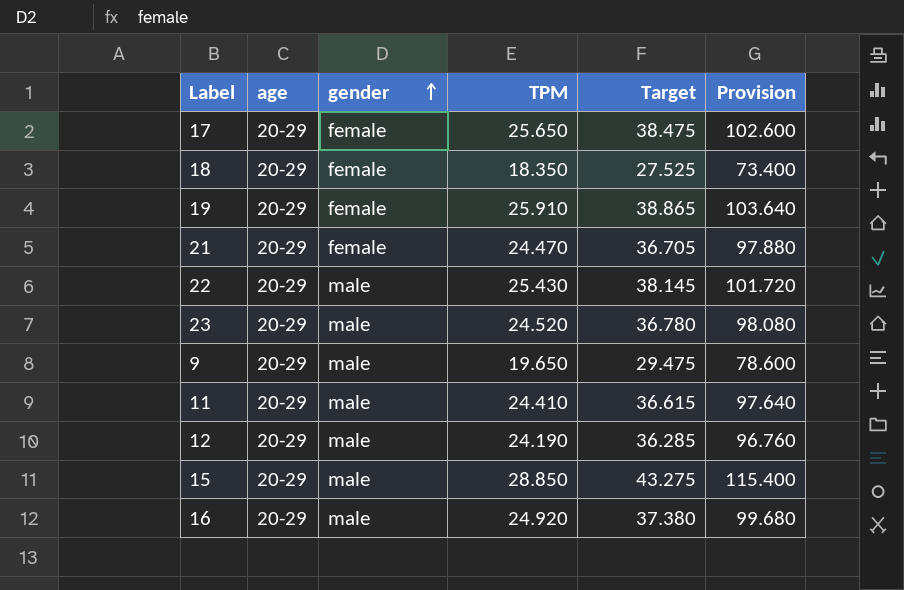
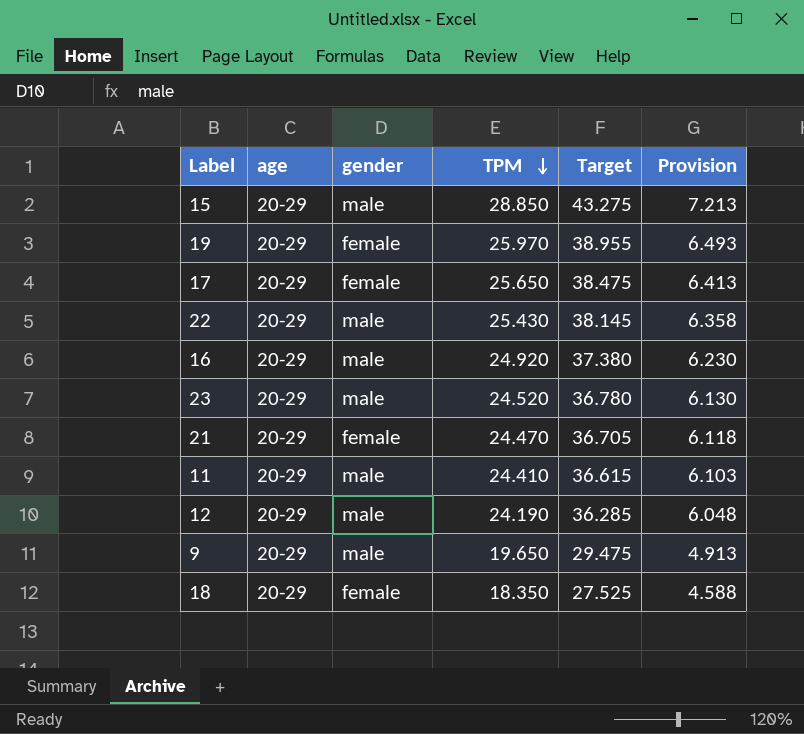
row order: gender ascending -> TPM descending
column Provision | formula: [TPM] * 4 -> [TPM] * 0.25
19 | TPM: 25.910 -> 25.970
19 | Target: 38.865 -> 38.955

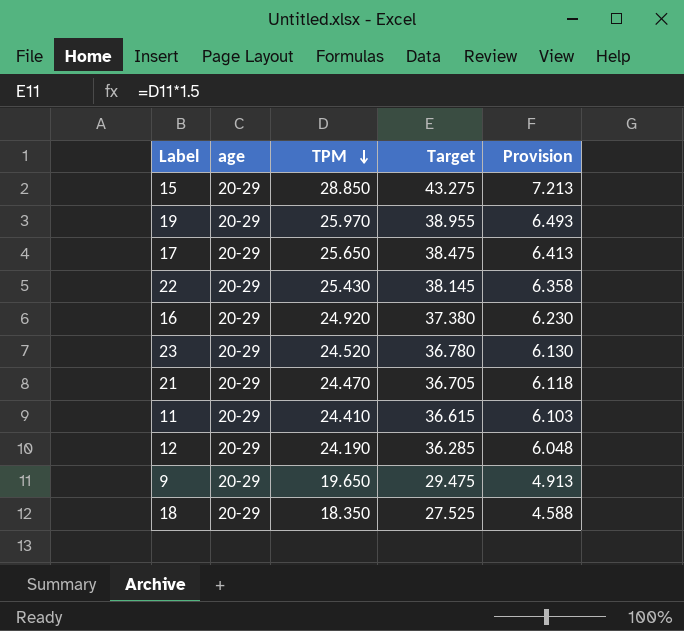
column gender | position: 3 -> none

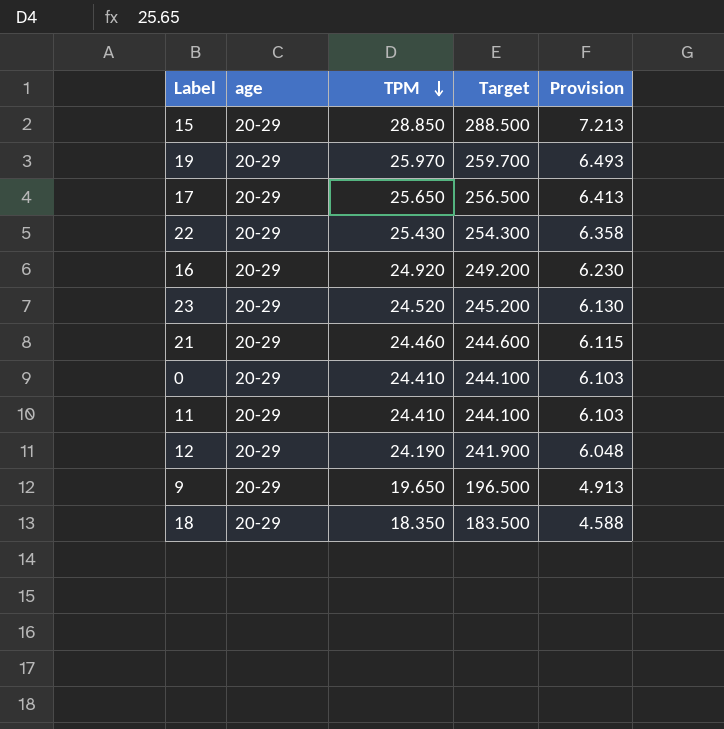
column Target | formula: [TPM] * 1.5 -> [TPM] * 10
21 | TPM: 24.470 -> 24.460
21 | Provision: 6.118 -> 6.115
row 0: none -> 20-29 | 24.410 | 244.100 | 6.103

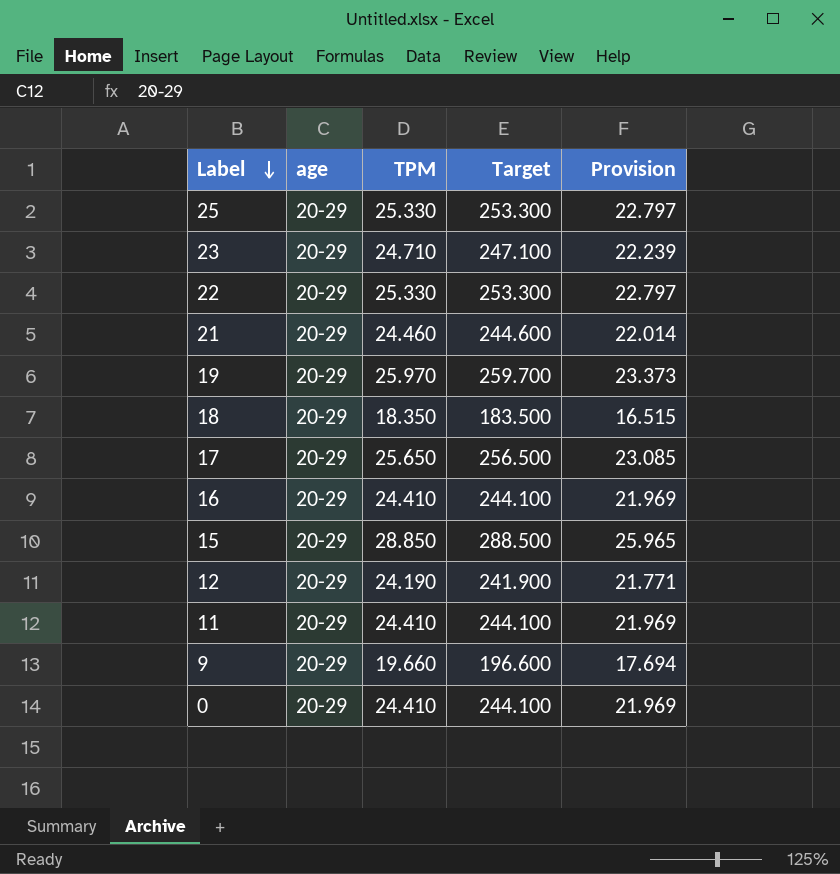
row order: TPM descending -> Label descending
column Provision | formula: [TPM] * 0.25 -> [TPM] * 0.9
row 25: none -> 20-29 | 25.330 | 253.300 | 22.797
23 | TPM: 24.520 -> 24.710
23 | Target: 245.200 -> 247.100
22 | TPM: 25.430 -> 25.330
22 | Target: 254.300 -> 253.300
16 | TPM: 24.920 -> 24.410
16 | Target: 249.200 -> 244.100
9 | TPM: 19.650 -> 19.660
9 | Target: 196.500 -> 196.600

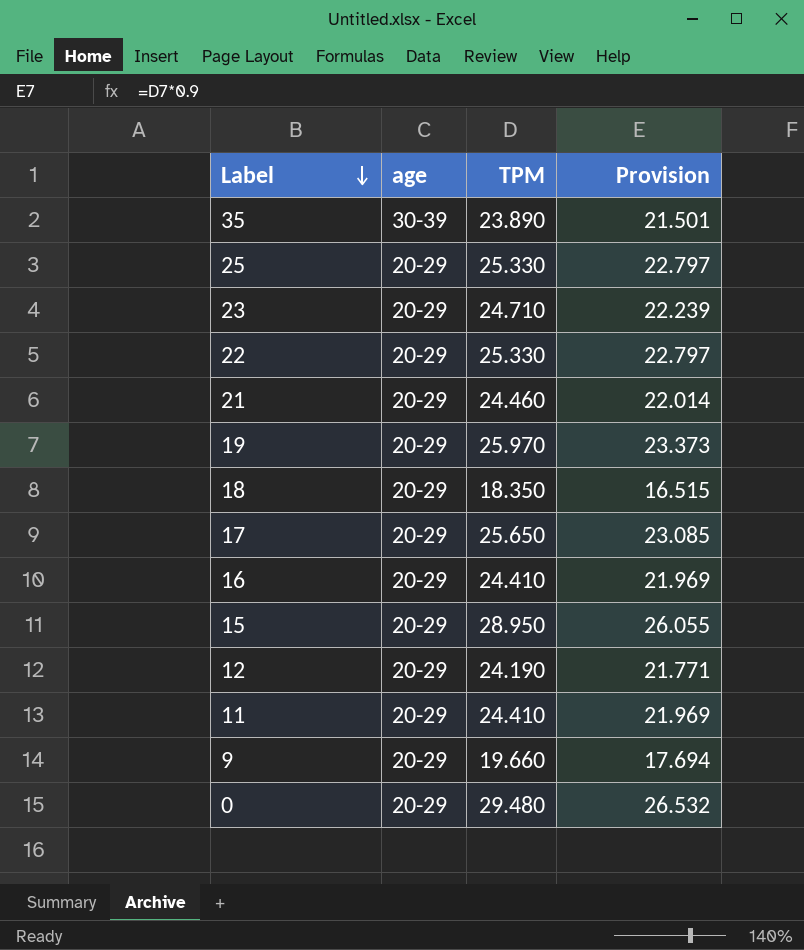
column Target | formula: [TPM] * 10 -> none
row 35: none -> 30-39 | 23.890 | 21.501
15 | TPM: 28.850 -> 28.950
15 | Provision: 25.965 -> 26.055
0 | TPM: 24.410 -> 29.480
0 | Provision: 21.969 -> 26.532

